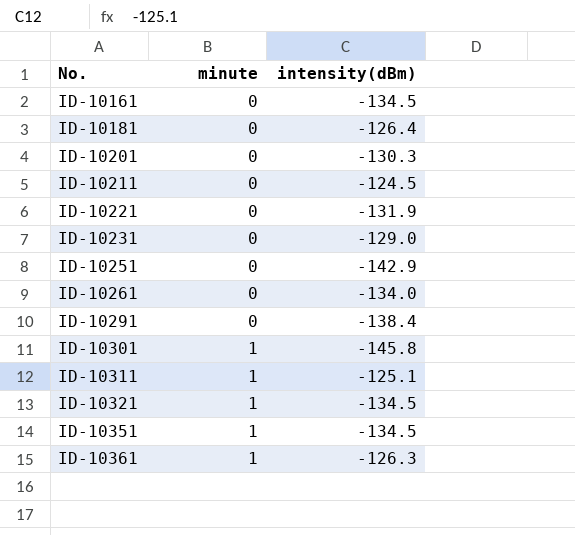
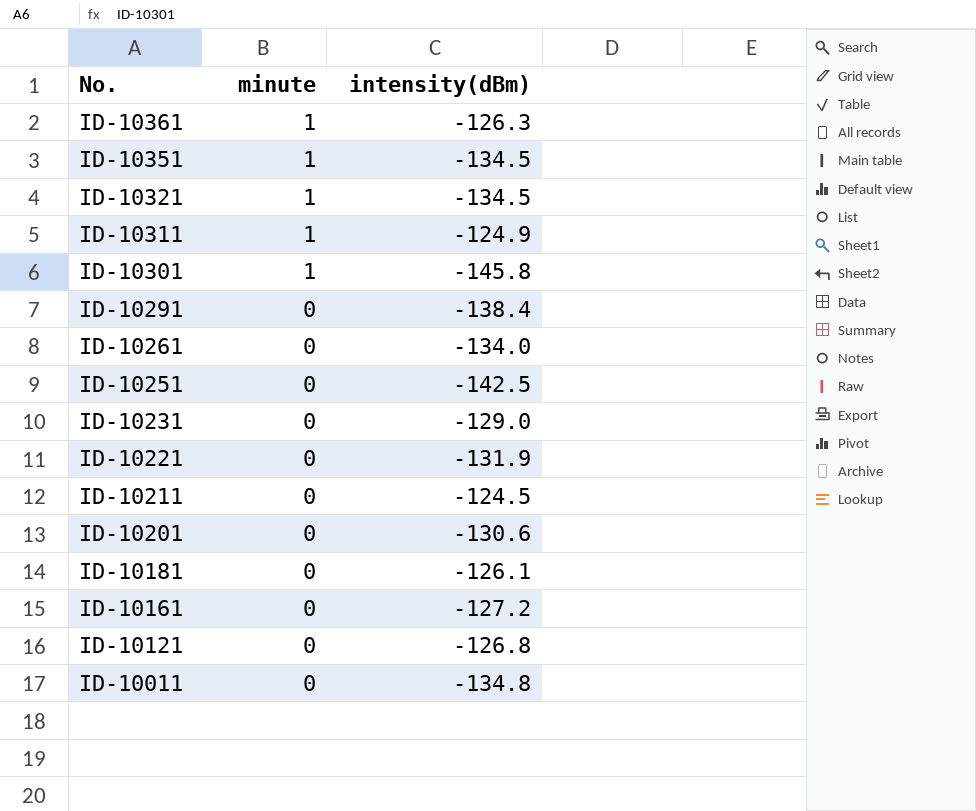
row order: No. ascending -> No. descending
ID-10311 | intensity(dBm): -125.1 -> -124.9
ID-10251 | intensity(dBm): -142.9 -> -142.5
ID-10201 | intensity(dBm): -130.3 -> -130.6
ID-10181 | intensity(dBm): -126.4 -> -126.1
ID-10161 | intensity(dBm): -134.5 -> -127.2
row ID-10121: none -> 0 | -126.8
row ID-10011: none -> 0 | -134.8

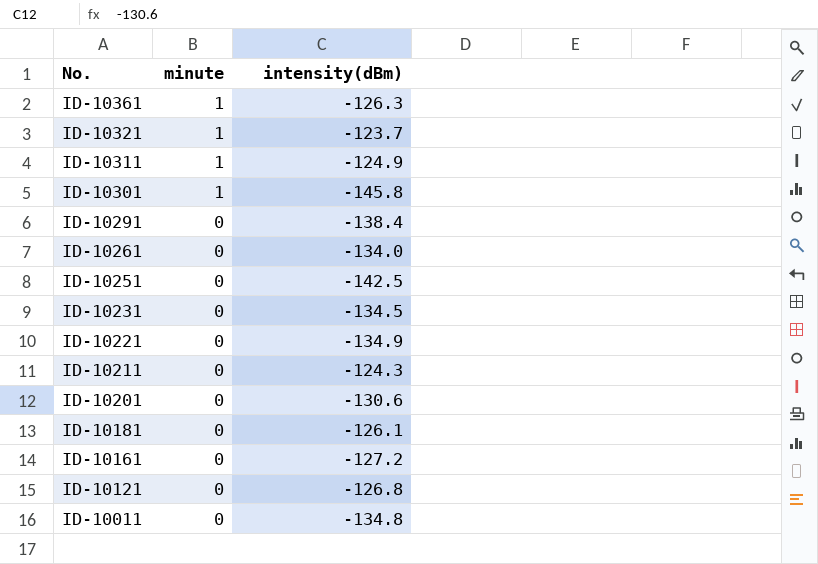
row ID-10351: 1 | -134.5 -> none
ID-10321 | intensity(dBm): -134.5 -> -123.7
ID-10231 | intensity(dBm): -129.0 -> -134.5
ID-10221 | intensity(dBm): -131.9 -> -134.9
ID-10211 | intensity(dBm): -124.5 -> -124.3

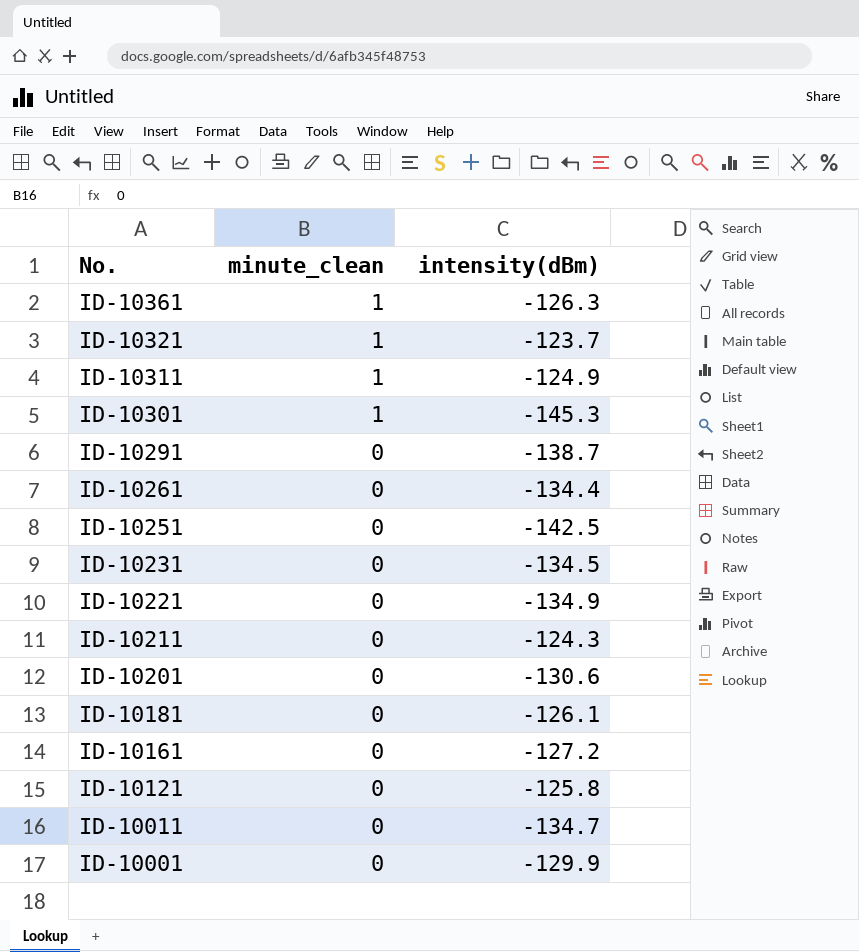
column name: minute -> minute_clean
ID-10301 | intensity(dBm): -145.8 -> -145.3
ID-10291 | intensity(dBm): -138.4 -> -138.7
ID-10261 | intensity(dBm): -134.0 -> -134.4
ID-10121 | intensity(dBm): -126.8 -> -125.8
ID-10011 | intensity(dBm): -134.8 -> -134.7
row ID-10001: none -> 0 | -129.9

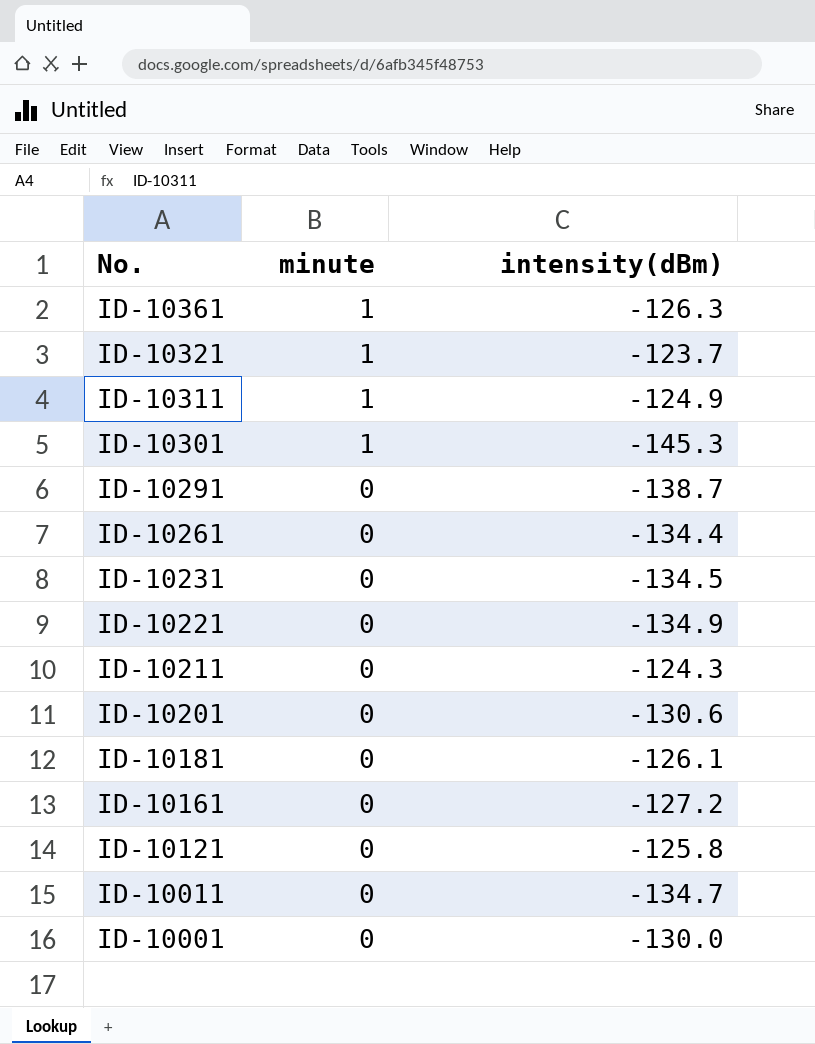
column name: minute_clean -> minute
row ID-10251: 0 | -142.5 -> none
ID-10001 | intensity(dBm): -129.9 -> -130.0

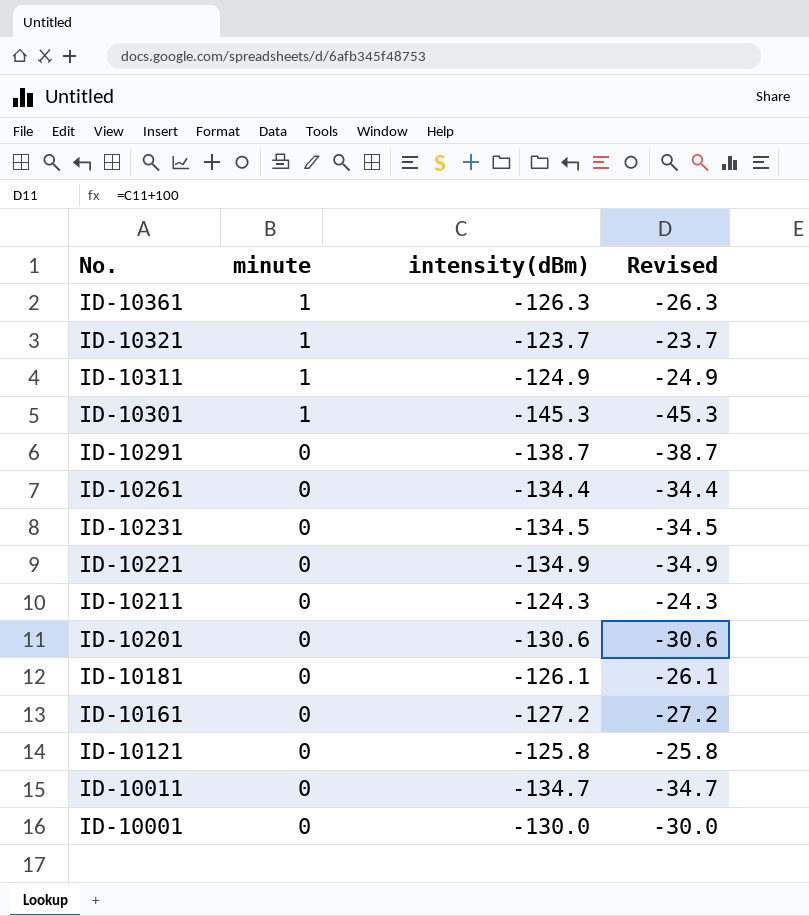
column Revised | formula: none -> [intensity(dBm)] + 100

